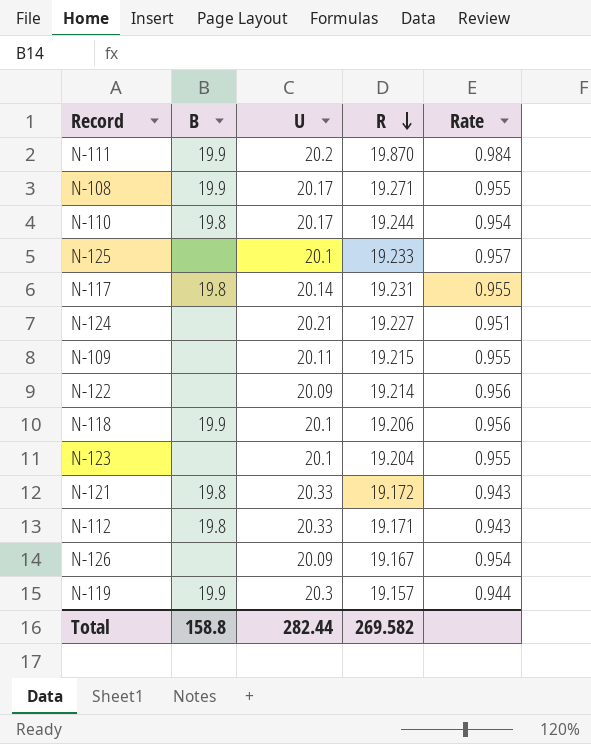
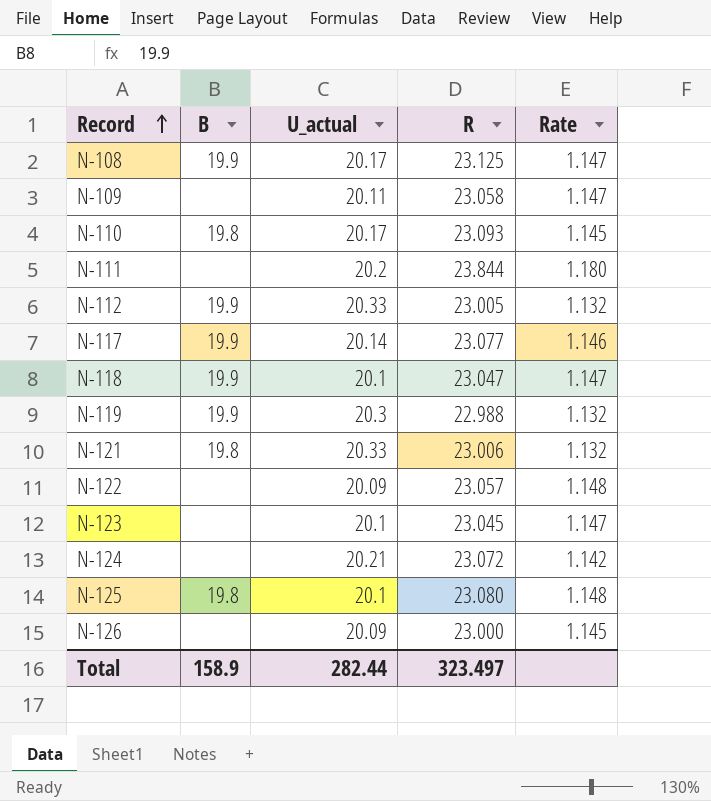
row order: R descending -> Record ascending
column name: U -> U_actual
N-108 | R: 19.271 -> 23.125
N-108 | Rate: 0.955 -> 1.147
N-109 | R: 19.215 -> 23.058
N-109 | Rate: 0.955 -> 1.147
N-110 | R: 19.244 -> 23.093
N-110 | Rate: 0.954 -> 1.145
N-111 | B: 19.9 -> none
N-111 | R: 19.870 -> 23.844
N-111 | Rate: 0.984 -> 1.180
N-112 | B: 19.8 -> 19.9
N-112 | R: 19.171 -> 23.005
N-112 | Rate: 0.943 -> 1.132
N-117 | B: 19.8 -> 19.9
N-117 | R: 19.231 -> 23.077
N-117 | Rate: 0.955 -> 1.146
N-118 | R: 19.206 -> 23.047
N-118 | Rate: 0.956 -> 1.147
N-119 | R: 19.157 -> 22.988
N-119 | Rate: 0.944 -> 1.132
N-121 | R: 19.172 -> 23.006
N-121 | Rate: 0.943 -> 1.132
N-122 | R: 19.214 -> 23.057
N-122 | Rate: 0.956 -> 1.148
N-123 | R: 19.204 -> 23.045
N-123 | Rate: 0.955 -> 1.147
N-124 | R: 19.227 -> 23.072
N-124 | Rate: 0.951 -> 1.142
N-125 | B: none -> 19.8
N-125 | R: 19.233 -> 23.080
N-125 | Rate: 0.957 -> 1.148
N-126 | R: 19.167 -> 23.000
N-126 | Rate: 0.954 -> 1.145
Total | B: 158.8 -> 158.9
Total | R: 269.582 -> 323.497

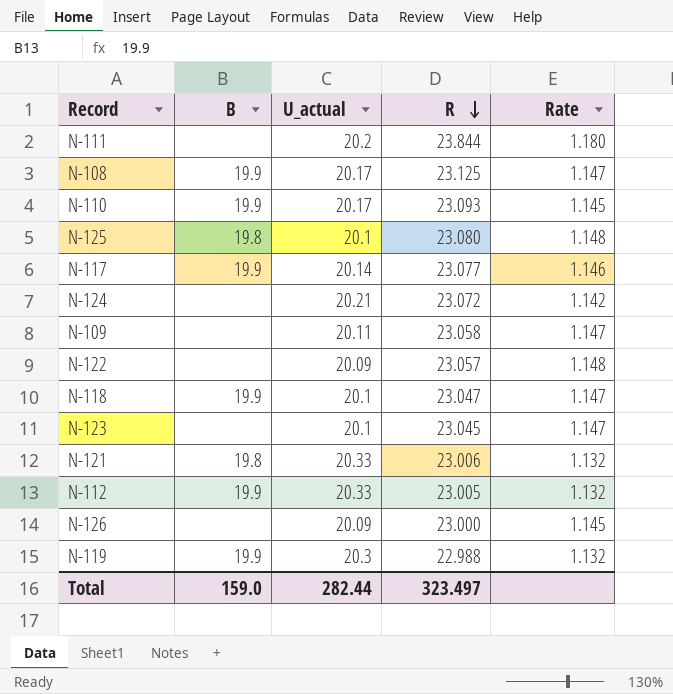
row order: Record ascending -> R descending
N-110 | B: 19.8 -> 19.9
Total | B: 158.9 -> 159.0

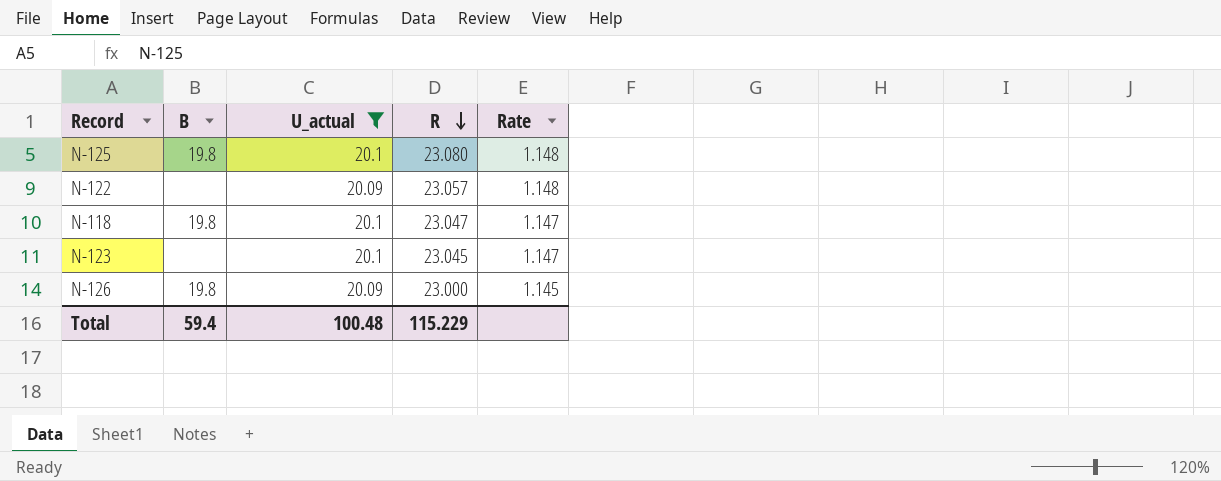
filter: none -> U_actual <= 20.1
N-118 | B: 19.9 -> 19.8
N-126 | B: none -> 19.8
Total | B: 159.0 -> 59.4
Total | U_actual: 282.44 -> 100.48
Total | R: 323.497 -> 115.229

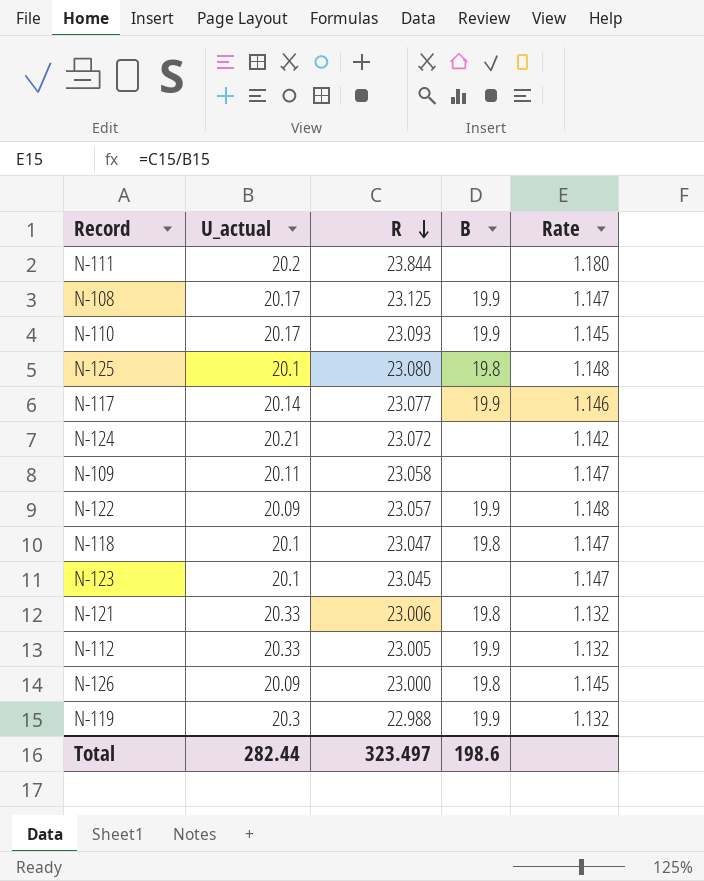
filter: U_actual <= 20.1 -> none
column B | position: 2 -> 4
N-122 | B: none -> 19.9
Total | U_actual: 100.48 -> 282.44
Total | R: 115.229 -> 323.497
Total | B: 59.4 -> 198.6

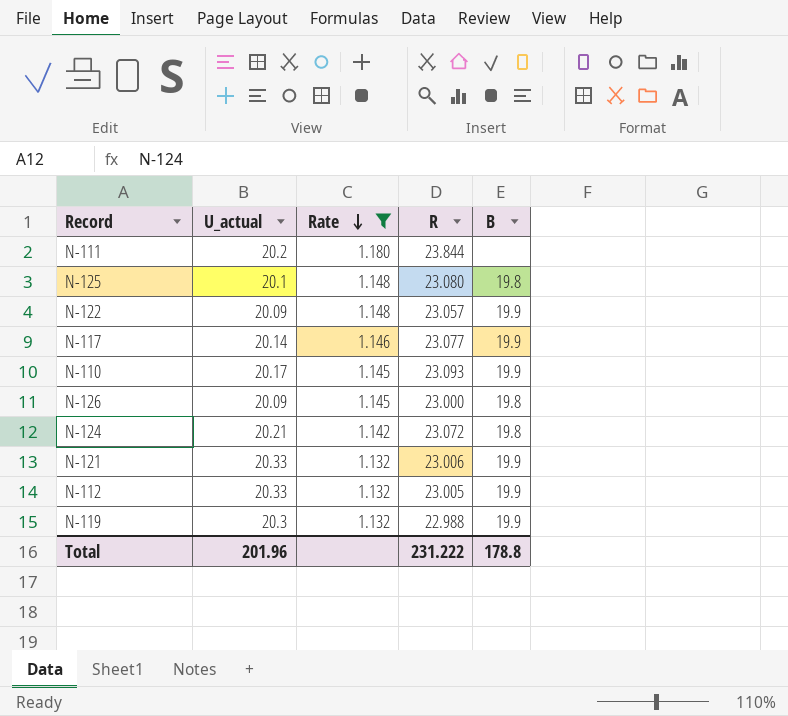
filter: none -> Rate != 1.147
row order: R descending -> Rate descending
column Rate | position: 5 -> 3
N-124 | B: none -> 19.8
N-121 | B: 19.8 -> 19.9
Total | U_actual: 282.44 -> 201.96
Total | R: 323.497 -> 231.222
Total | B: 198.6 -> 178.8

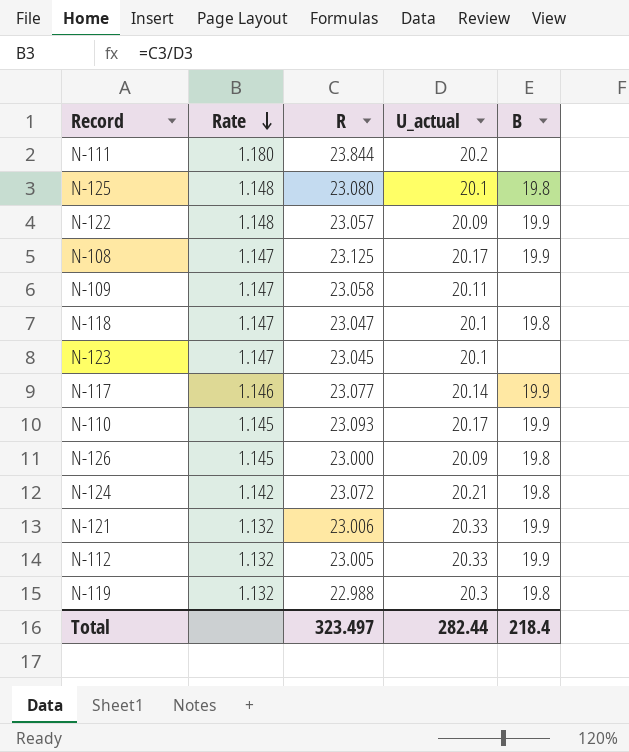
filter: Rate != 1.147 -> none
column U_actual | position: 2 -> 4
N-119 | B: 19.9 -> 19.8
Total | R: 231.222 -> 323.497
Total | U_actual: 201.96 -> 282.44
Total | B: 178.8 -> 218.4

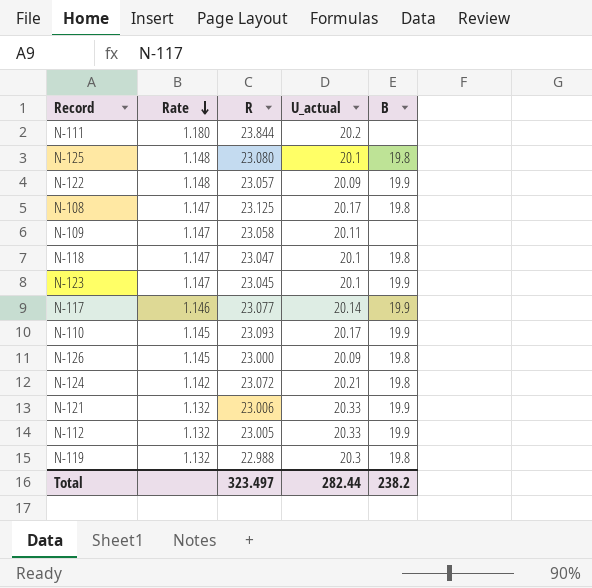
N-108 | B: 19.9 -> 19.8
N-123 | B: none -> 19.9
Total | B: 218.4 -> 238.2

